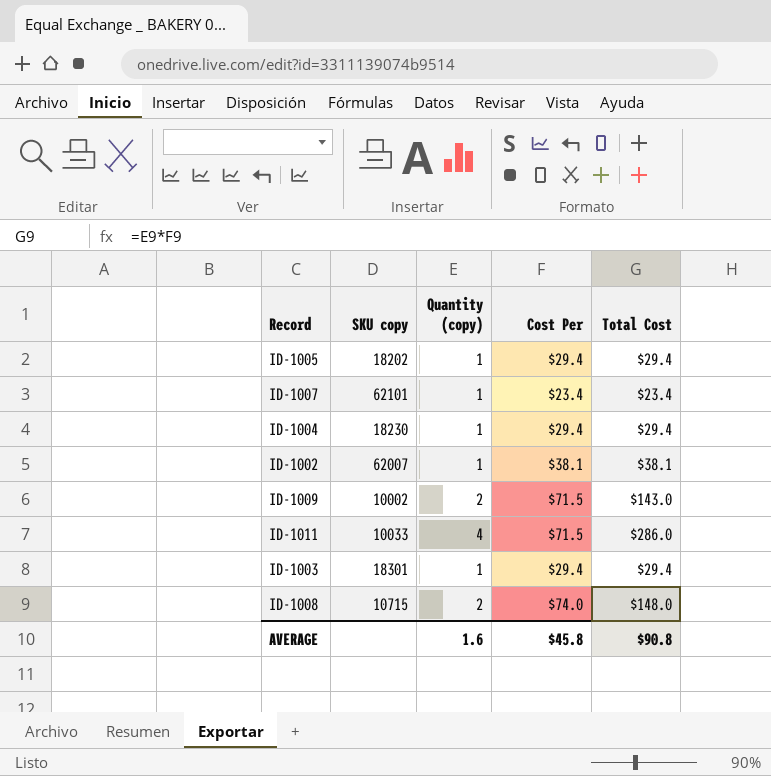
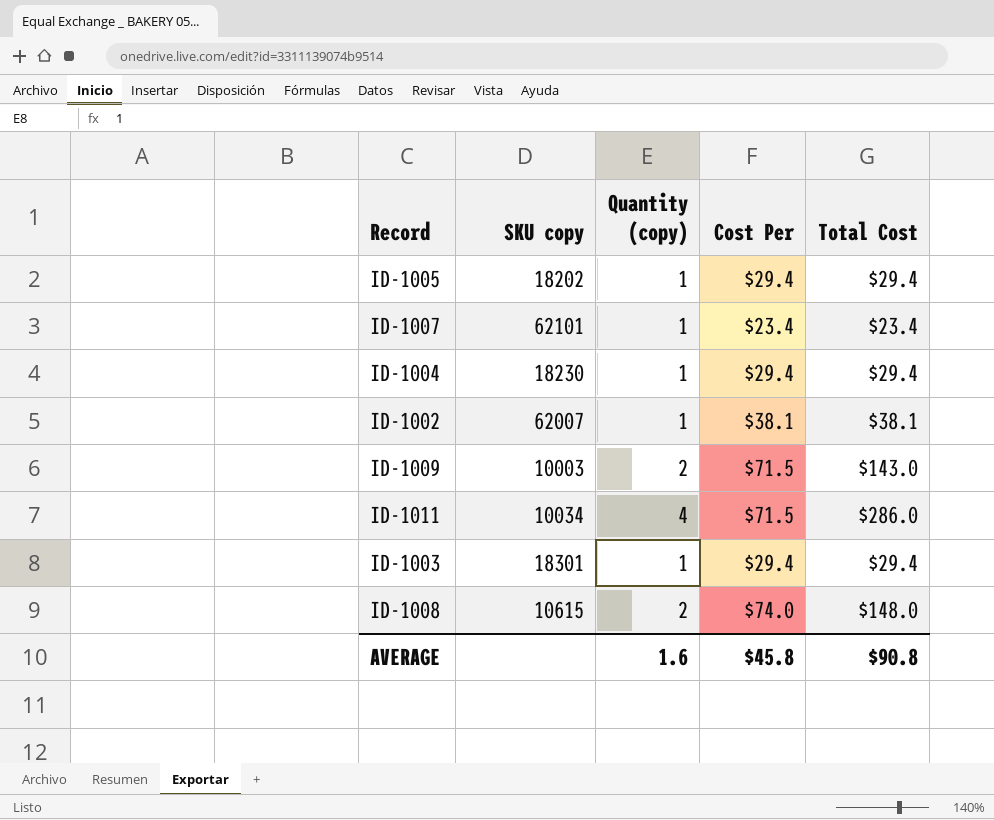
ID-1009 | SKU copy: 10002 -> 10003
ID-1011 | SKU copy: 10033 -> 10034
ID-1008 | SKU copy: 10715 -> 10615

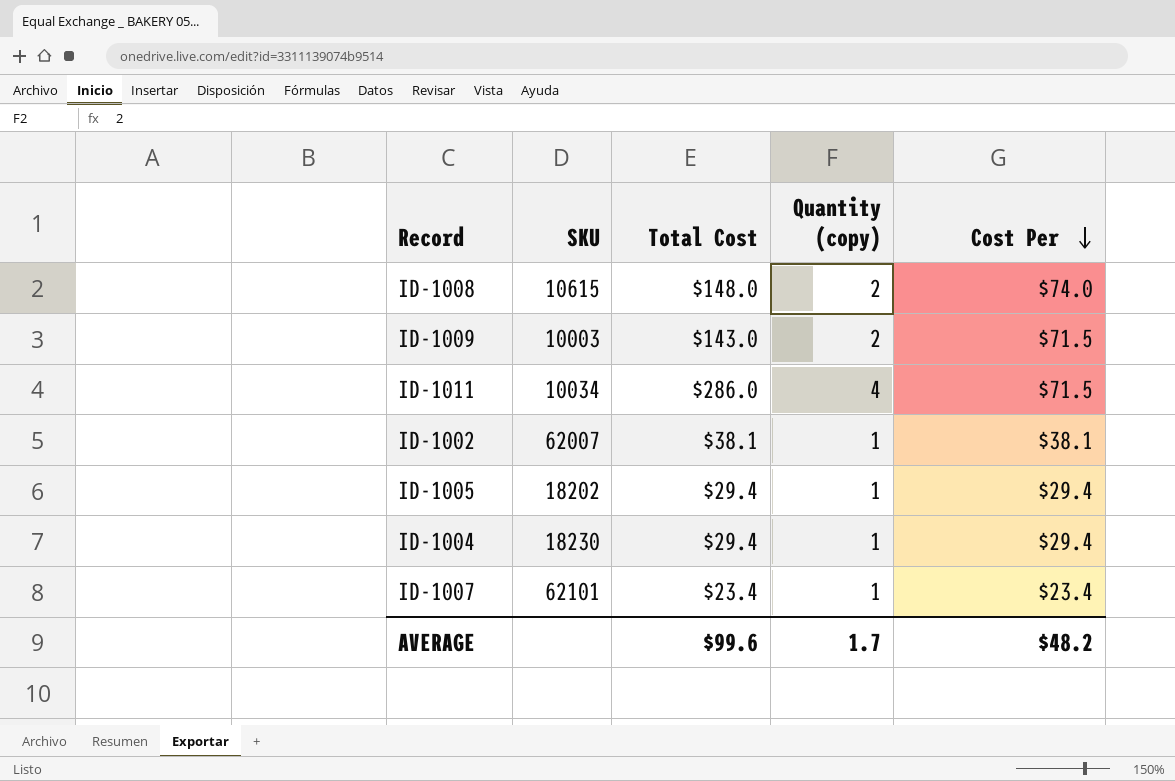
row order: none -> Cost Per descending
column name: SKU copy -> SKU
column Total Cost | position: 5 -> 3
row ID-1003: 18301 | 1 | $29.4 | $29.4 -> none
AVERAGE | Total Cost: $90.8 -> $99.6
AVERAGE | Quantity (copy): 1.6 -> 1.7
AVERAGE | Cost Per: $45.8 -> $48.2

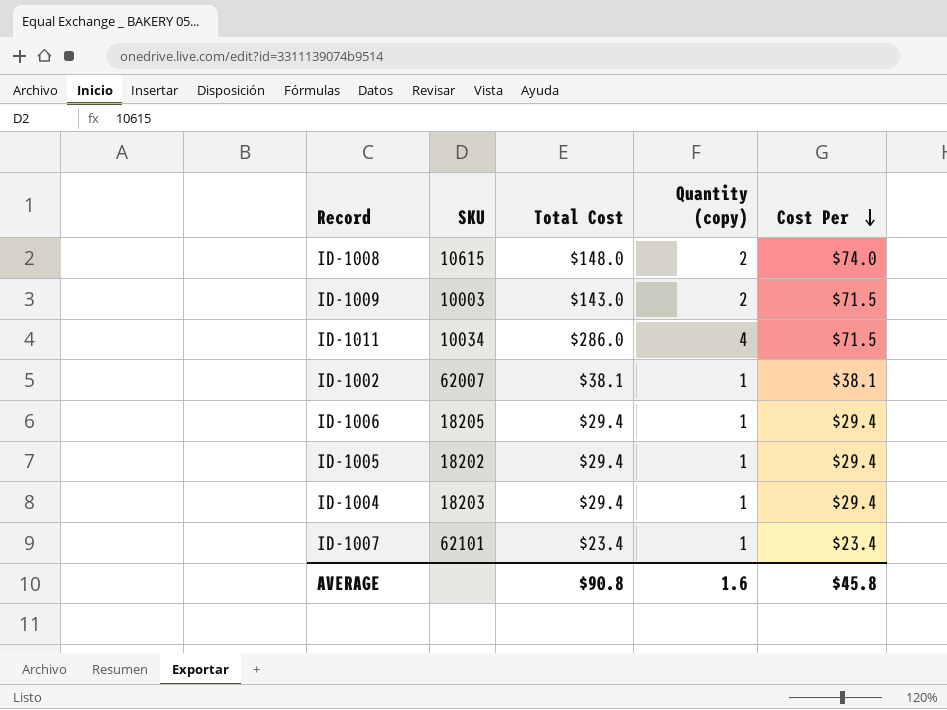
row ID-1006: none -> 18205 | $29.4 | 1 | $29.4
ID-1004 | SKU: 18230 -> 18203
AVERAGE | Total Cost: $99.6 -> $90.8
AVERAGE | Quantity (copy): 1.7 -> 1.6
AVERAGE | Cost Per: $48.2 -> $45.8

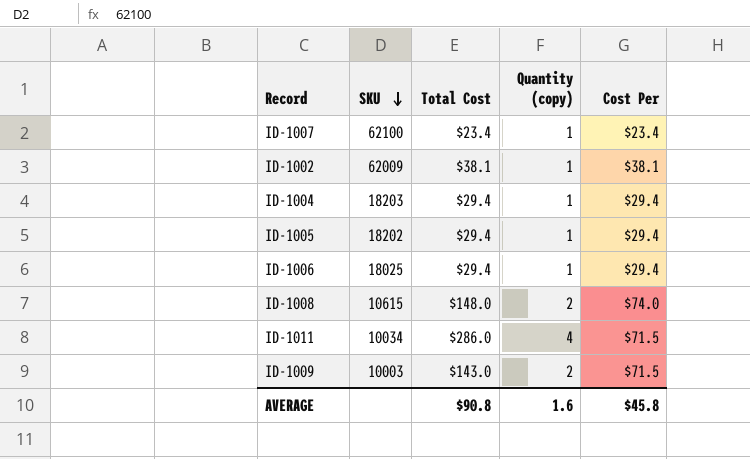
row order: Cost Per descending -> SKU descending
ID-1007 | SKU: 62101 -> 62100
ID-1002 | SKU: 62007 -> 62009
ID-1006 | SKU: 18205 -> 18025

